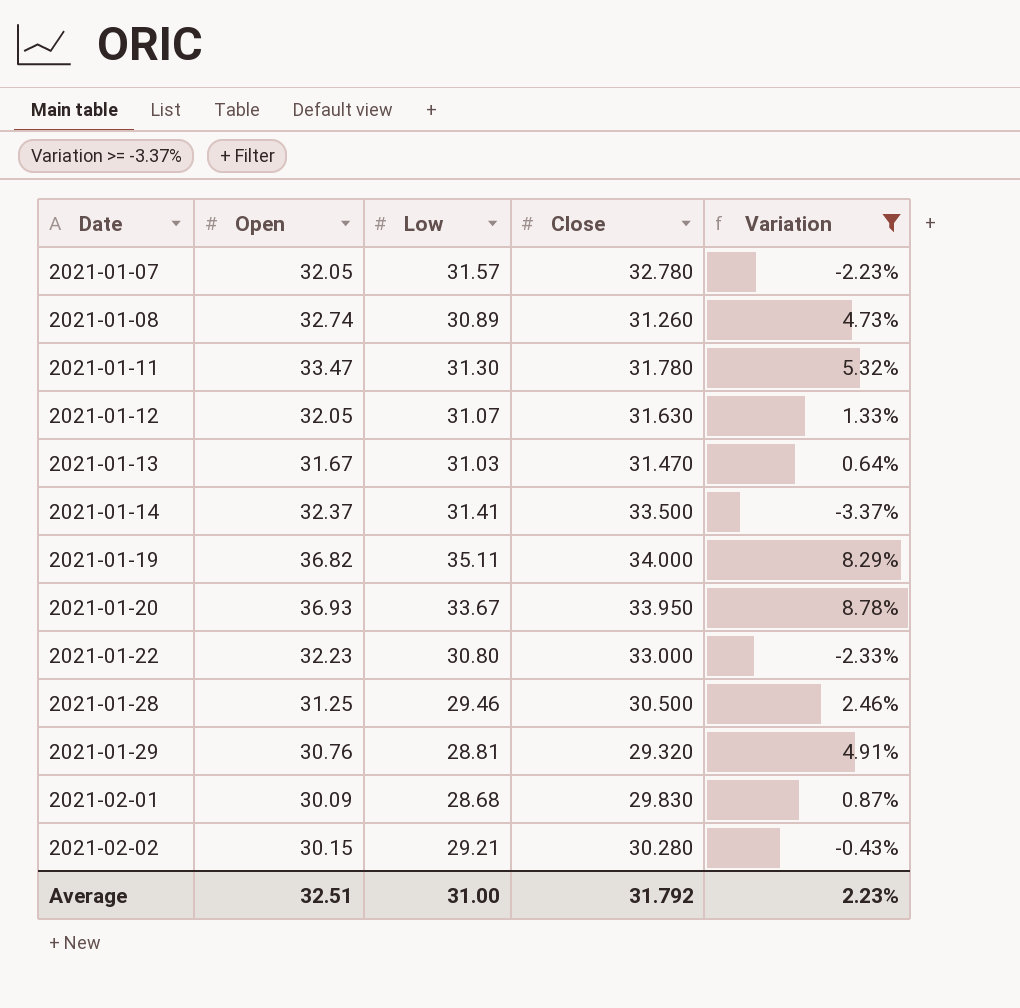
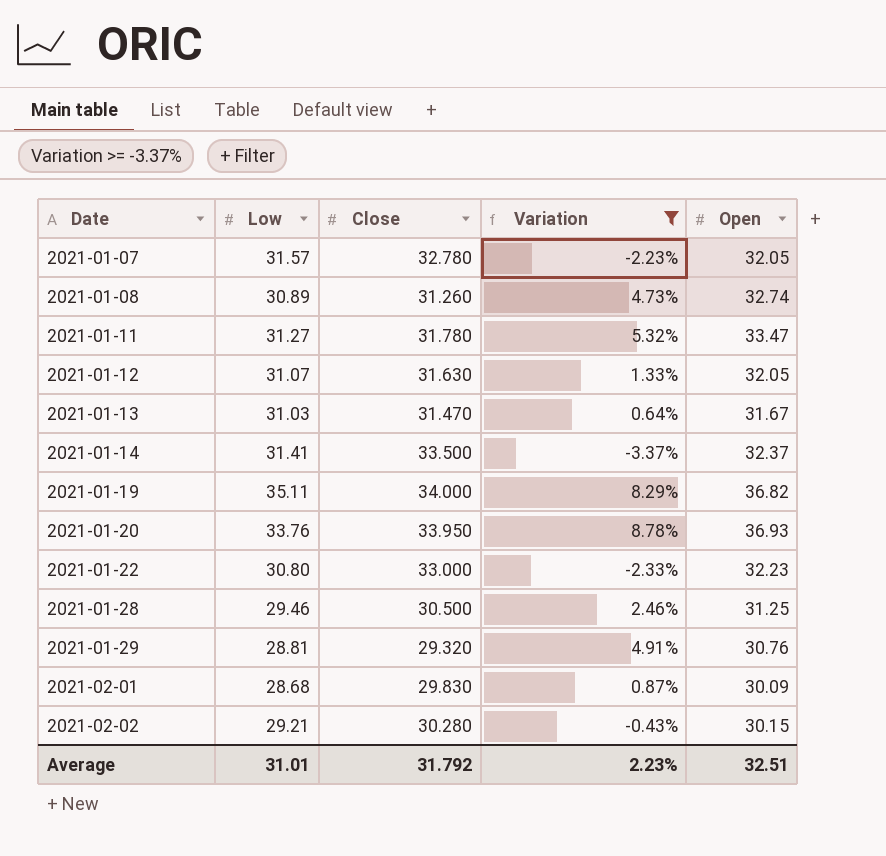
column Open | position: 2 -> 5
2021-01-11 | Low: 31.30 -> 31.27
2021-01-20 | Low: 33.67 -> 33.76
Average | Low: 31.00 -> 31.01

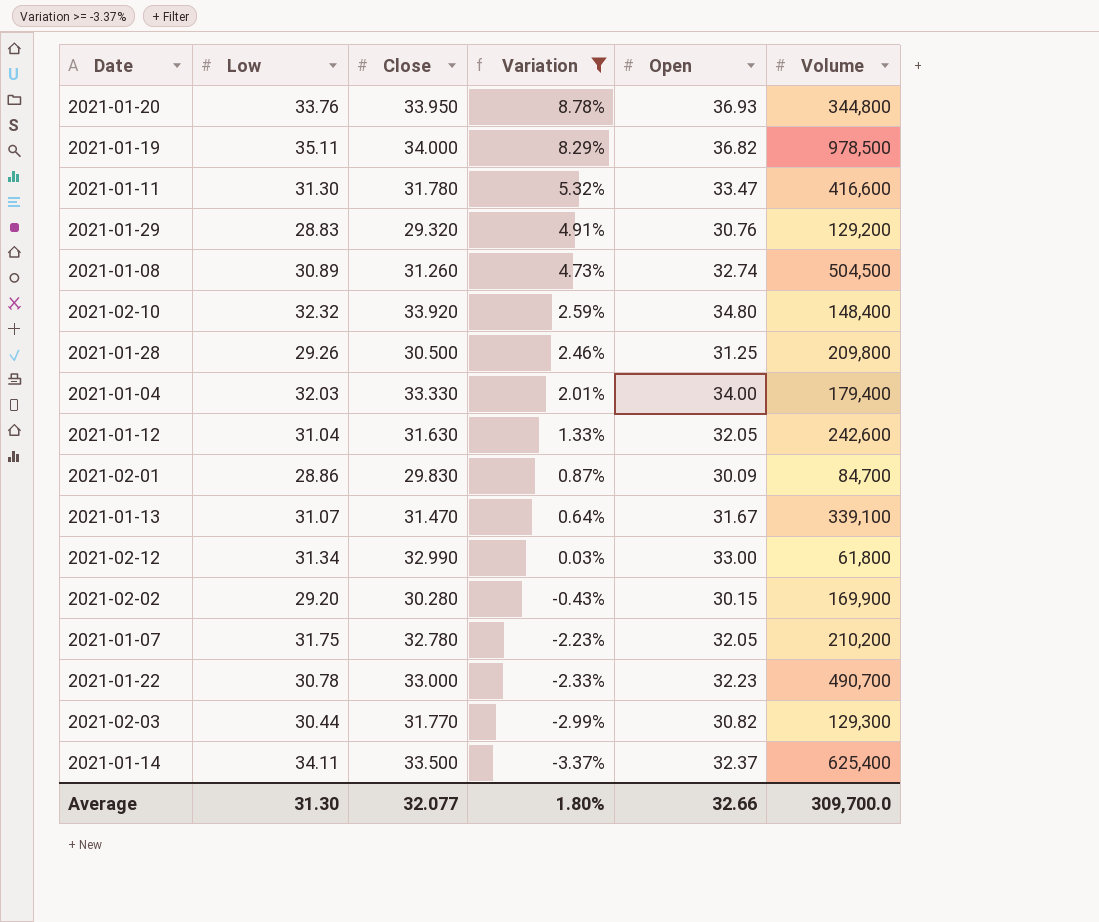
row order: Date ascending -> Variation descending
column Volume | position: none -> 6
2021-01-11 | Low: 31.27 -> 31.30
2021-01-29 | Low: 28.81 -> 28.83
row 2021-02-10: none -> 32.32 | 33.920 | 2.59% | 34.80 | 148,400
2021-01-28 | Low: 29.46 -> 29.26
row 2021-01-04: none -> 32.03 | 33.330 | 2.01% | 34.00 | 179,400
2021-01-12 | Low: 31.07 -> 31.04
2021-02-01 | Low: 28.68 -> 28.86
2021-01-13 | Low: 31.03 -> 31.07
row 2021-02-12: none -> 31.34 | 32.990 | 0.03% | 33.00 | 61,800
2021-02-02 | Low: 29.21 -> 29.20
2021-01-07 | Low: 31.57 -> 31.75
2021-01-22 | Low: 30.80 -> 30.78
row 2021-02-03: none -> 30.44 | 31.770 | -2.99% | 30.82 | 129,300
2021-01-14 | Low: 31.41 -> 34.11
Average | Low: 31.01 -> 31.30
Average | Close: 31.792 -> 32.077
Average | Variation: 2.23% -> 1.80%
Average | Open: 32.51 -> 32.66

